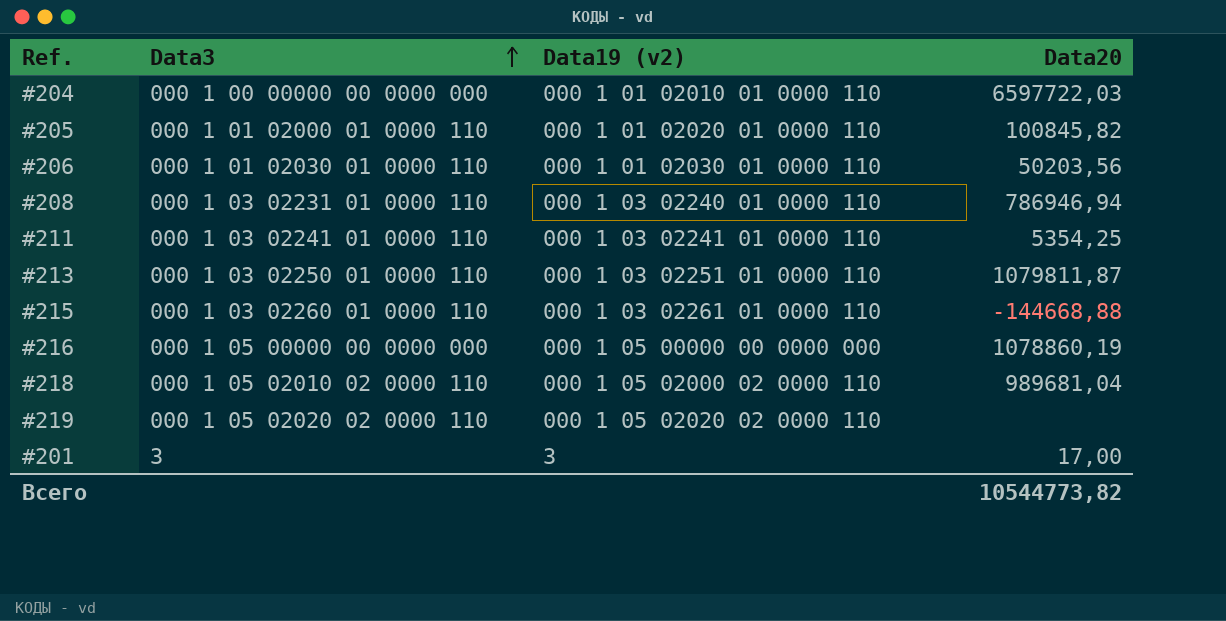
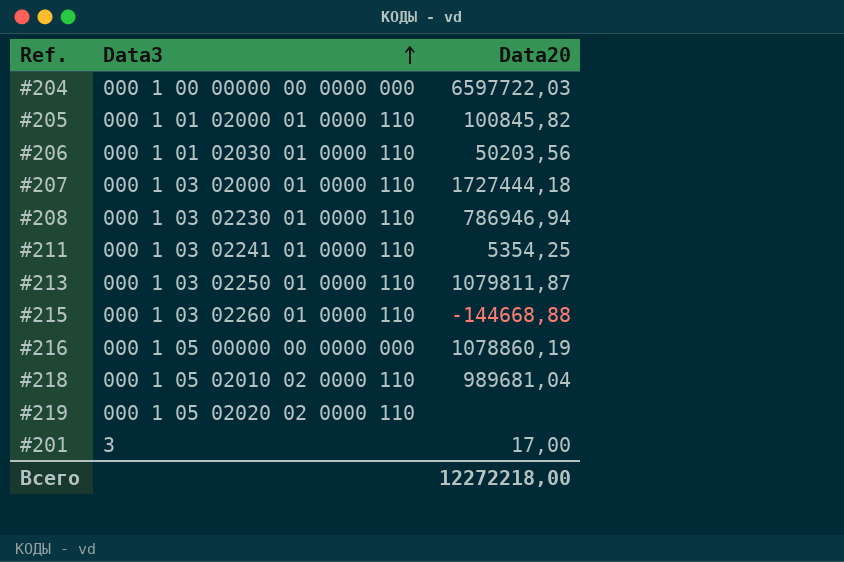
column Data19 (v2) | position: 3 -> none
row #207: none -> 000 1 03 02000 01 0000 110 | 1727444,18
#208 | Data3: 000 1 03 02231 01 0000 110 -> 000 1 03 02230 01 0000 110
Всего | Data20: 10544773,82 -> 12272218,00

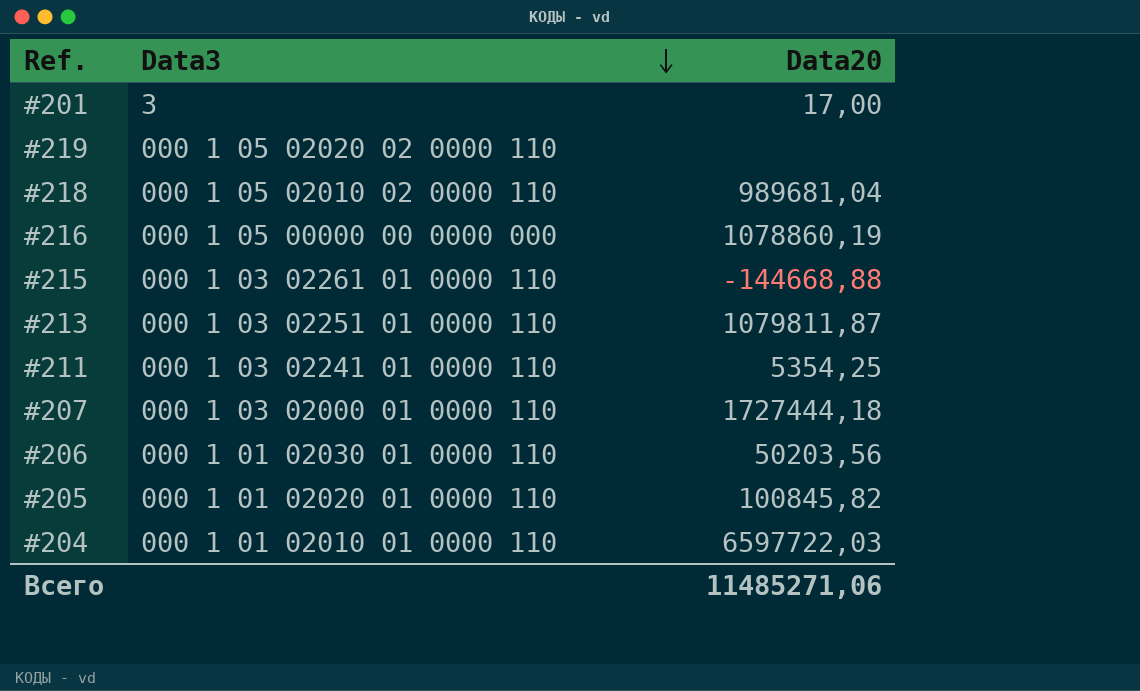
row order: Data3 ascending -> Data3 descending
row #208: 000 1 03 02230 01 0000 110 | 786946,94 -> none
#215 | Data3: 000 1 03 02260 01 0000 110 -> 000 1 03 02261 01 0000 110
#213 | Data3: 000 1 03 02250 01 0000 110 -> 000 1 03 02251 01 0000 110
#205 | Data3: 000 1 01 02000 01 0000 110 -> 000 1 01 02020 01 0000 110
#204 | Data3: 000 1 00 00000 00 0000 000 -> 000 1 01 02010 01 0000 110
Всего | Data20: 12272218,00 -> 11485271,06

